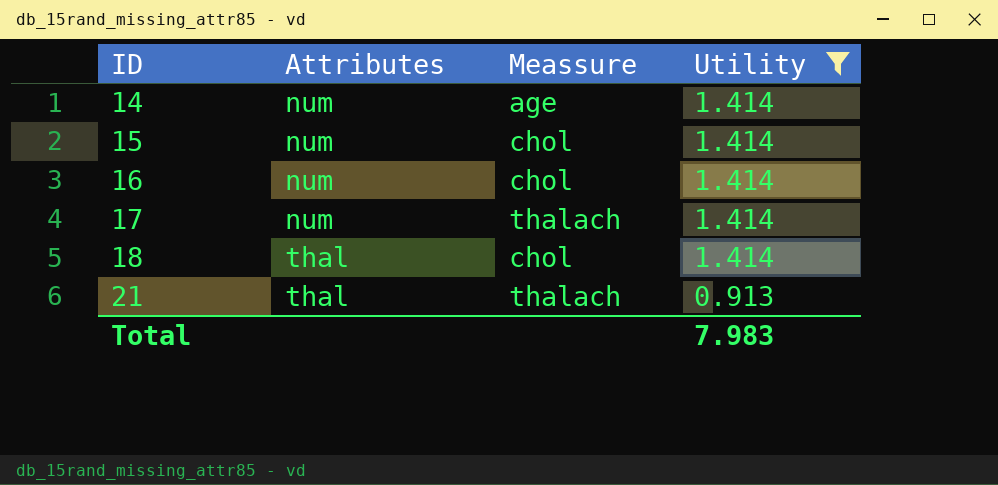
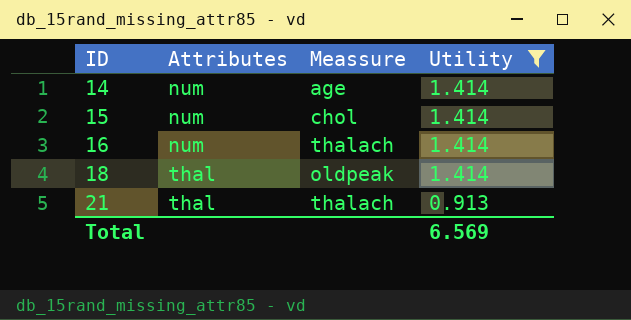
row 17: num | thalach | 1.414 -> none
16 | Meassure: chol -> thalach
18 | Meassure: chol -> oldpeak
Total | Utility: 7.983 -> 6.569

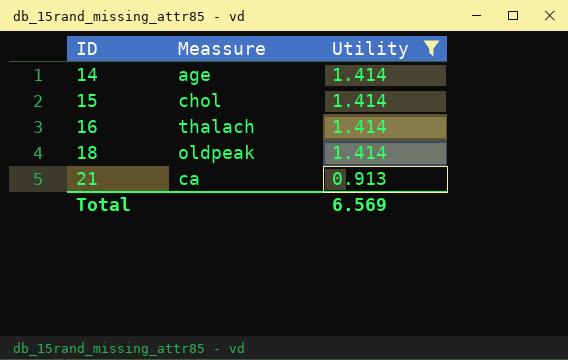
column Attributes | position: 2 -> none
21 | Meassure: thalach -> ca

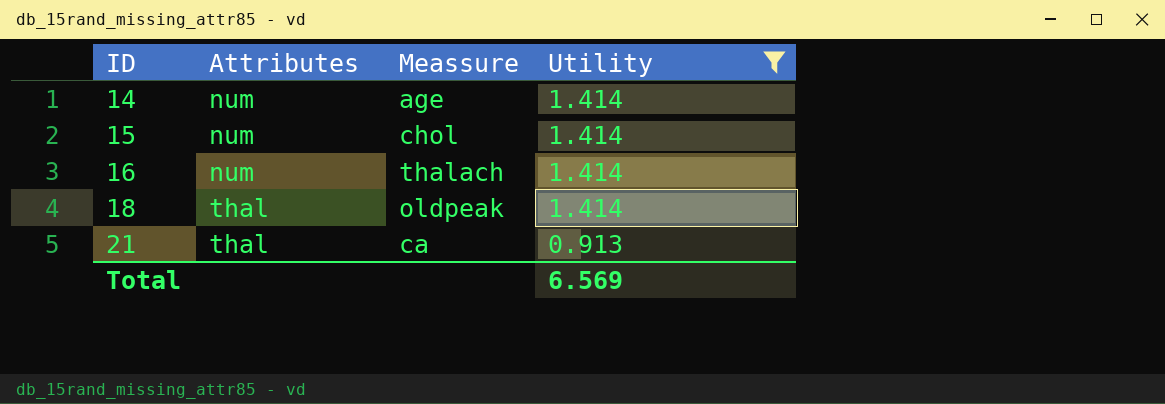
column Attributes | position: none -> 2

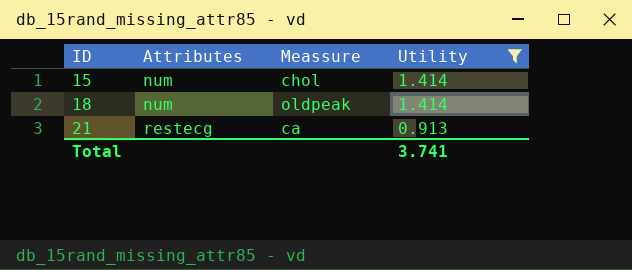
row 14: num | age | 1.414 -> none
row 16: num | thalach | 1.414 -> none
18 | Attributes: thal -> num
21 | Attributes: thal -> restecg
Total | Utility: 6.569 -> 3.741

